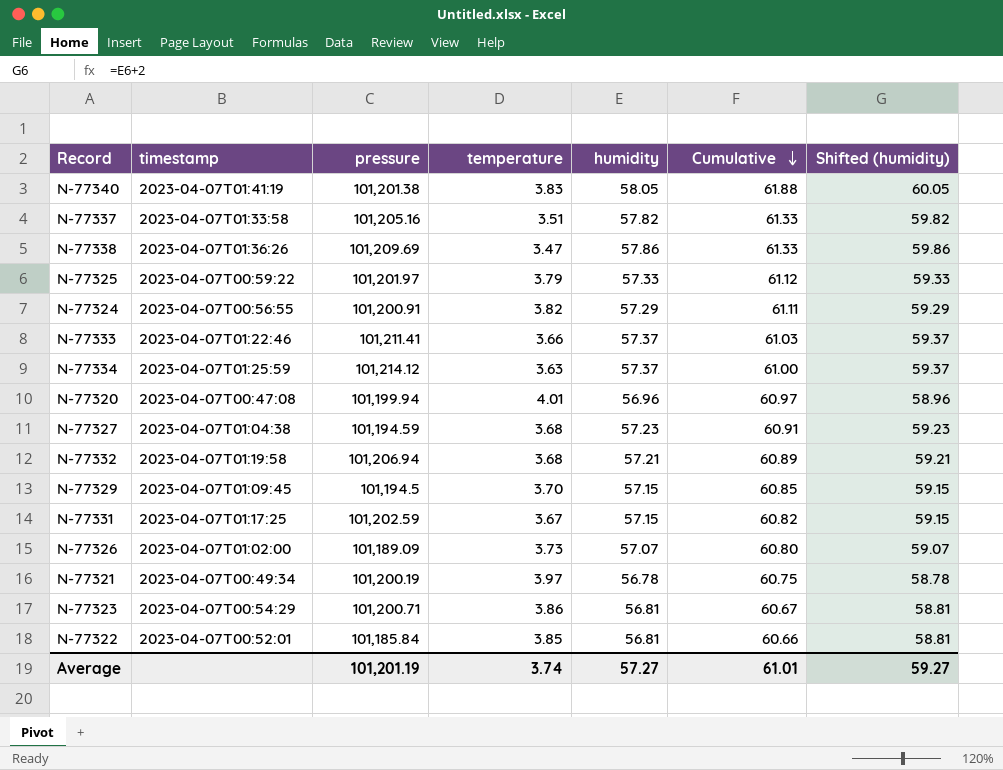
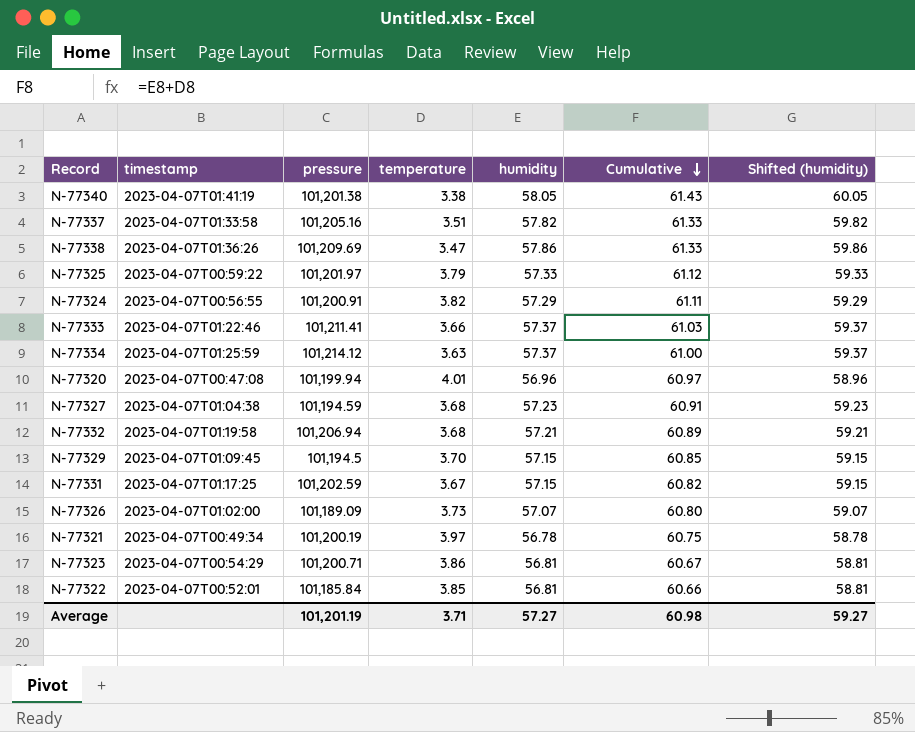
N-77340 | temperature: 3.83 -> 3.38
N-77340 | Cumulative: 61.88 -> 61.43
Average | temperature: 3.74 -> 3.71
Average | Cumulative: 61.01 -> 60.98

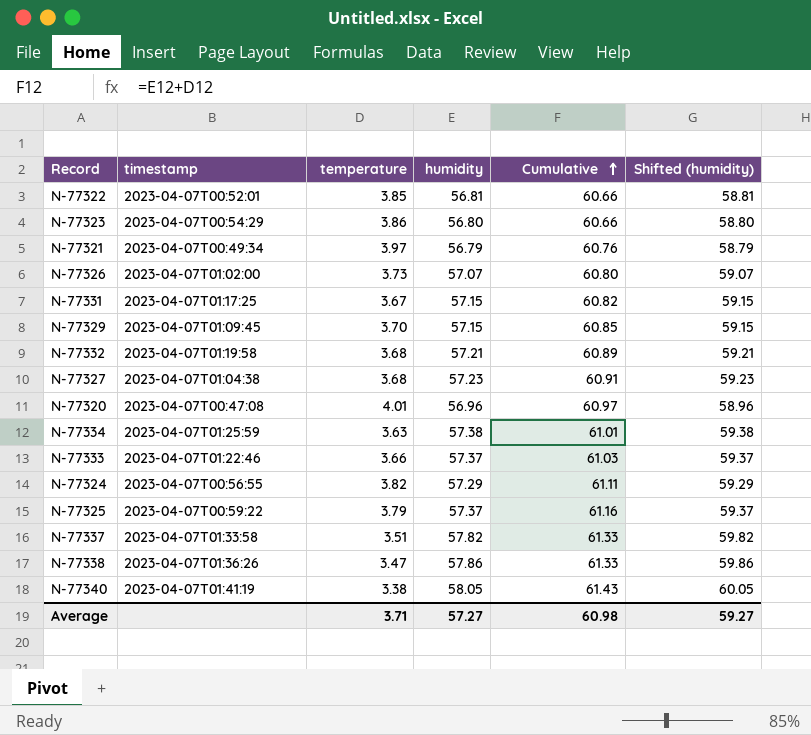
row order: Cumulative descending -> Cumulative ascending
column pressure | position: 3 -> none
N-77323 | humidity: 56.81 -> 56.80
N-77323 | Cumulative: 60.67 -> 60.66
N-77323 | Shifted (humidity): 58.81 -> 58.80
N-77321 | humidity: 56.78 -> 56.79
N-77321 | Cumulative: 60.75 -> 60.76
N-77321 | Shifted (humidity): 58.78 -> 58.79
N-77334 | humidity: 57.37 -> 57.38
N-77334 | Cumulative: 61.00 -> 61.01
N-77334 | Shifted (humidity): 59.37 -> 59.38
N-77325 | humidity: 57.33 -> 57.37
N-77325 | Cumulative: 61.12 -> 61.16
N-77325 | Shifted (humidity): 59.33 -> 59.37

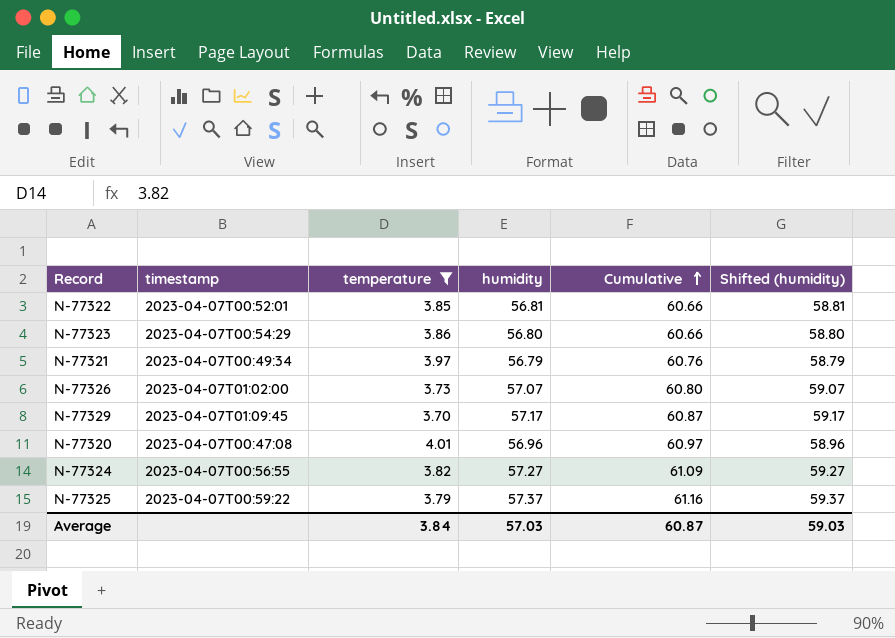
filter: none -> temperature >= 3.70
N-77329 | humidity: 57.15 -> 57.17
N-77329 | Cumulative: 60.85 -> 60.87
N-77329 | Shifted (humidity): 59.15 -> 59.17
N-77324 | humidity: 57.29 -> 57.27
N-77324 | Cumulative: 61.11 -> 61.09
N-77324 | Shifted (humidity): 59.29 -> 59.27
Average | temperature: 3.71 -> 3.84
Average | humidity: 57.27 -> 57.03
Average | Cumulative: 60.98 -> 60.87
Average | Shifted (humidity): 59.27 -> 59.03

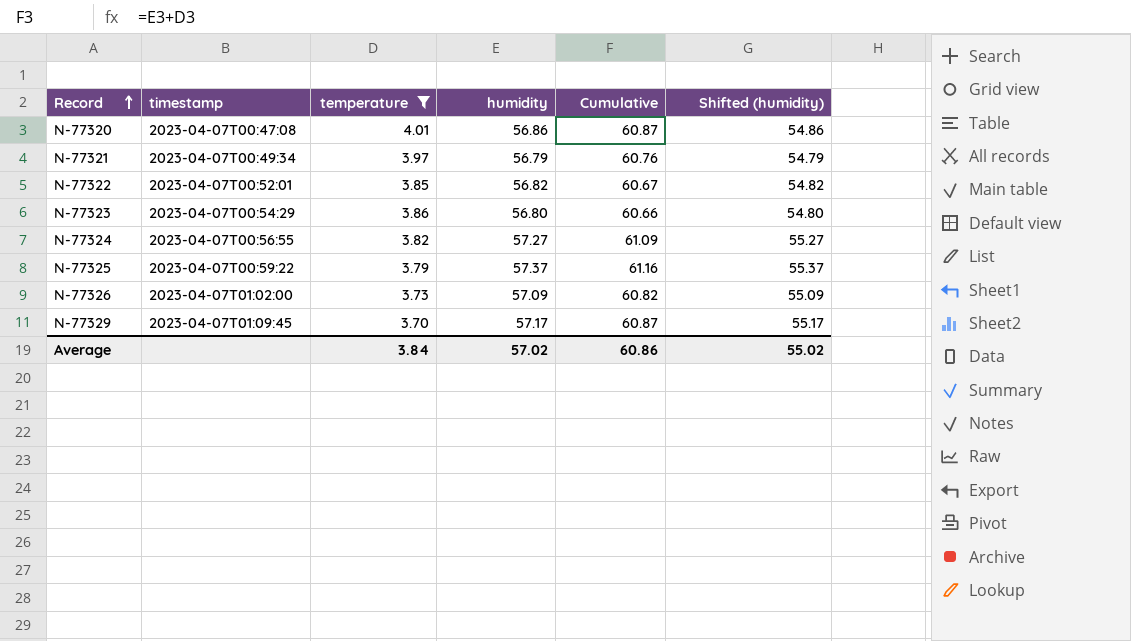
row order: Cumulative ascending -> Record ascending
column Shifted (humidity) | formula: [humidity] + 2 -> [humidity] - 2
N-77320 | humidity: 56.96 -> 56.86
N-77320 | Cumulative: 60.97 -> 60.87
N-77322 | humidity: 56.81 -> 56.82
N-77322 | Cumulative: 60.66 -> 60.67
N-77326 | humidity: 57.07 -> 57.09
N-77326 | Cumulative: 60.80 -> 60.82
Average | humidity: 57.03 -> 57.02
Average | Cumulative: 60.87 -> 60.86
Average | Shifted (humidity): 59.03 -> 55.02

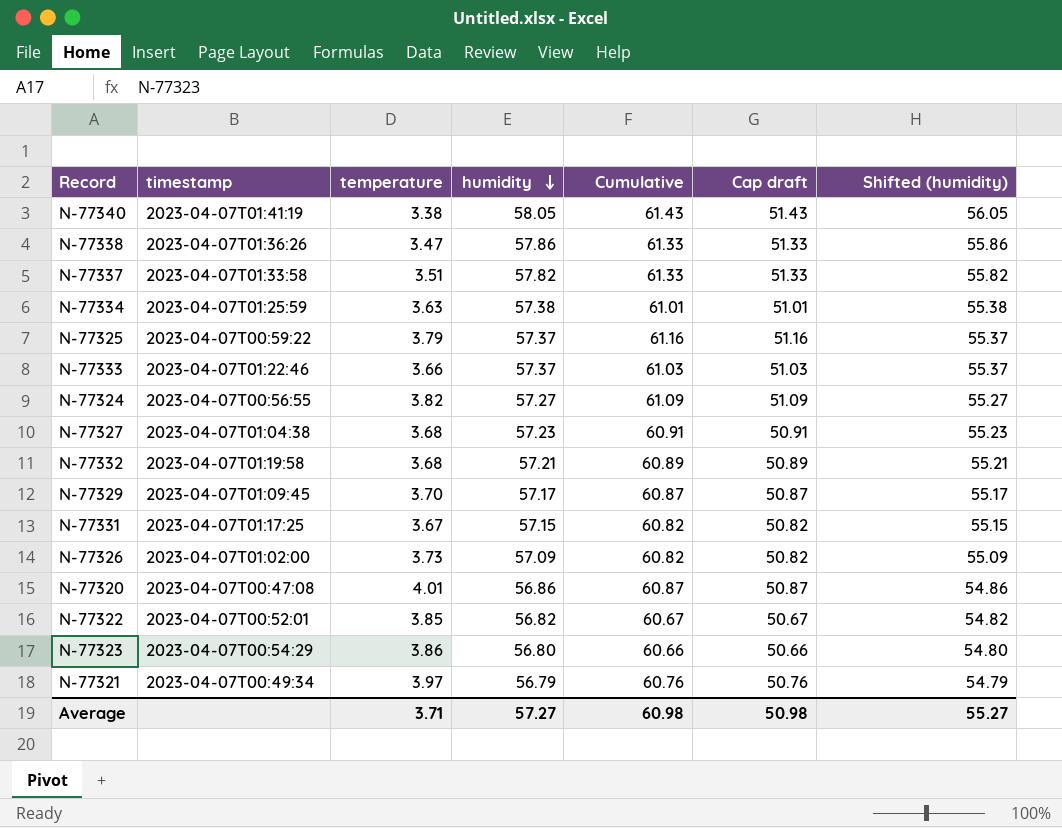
filter: temperature >= 3.70 -> none
row order: Record ascending -> humidity descending
column Cap draft | formula: none -> [Cumulative] - 10
Average | temperature: 3.84 -> 3.71
Average | humidity: 57.02 -> 57.27
Average | Cumulative: 60.86 -> 60.98
Average | Shifted (humidity): 55.02 -> 55.27

